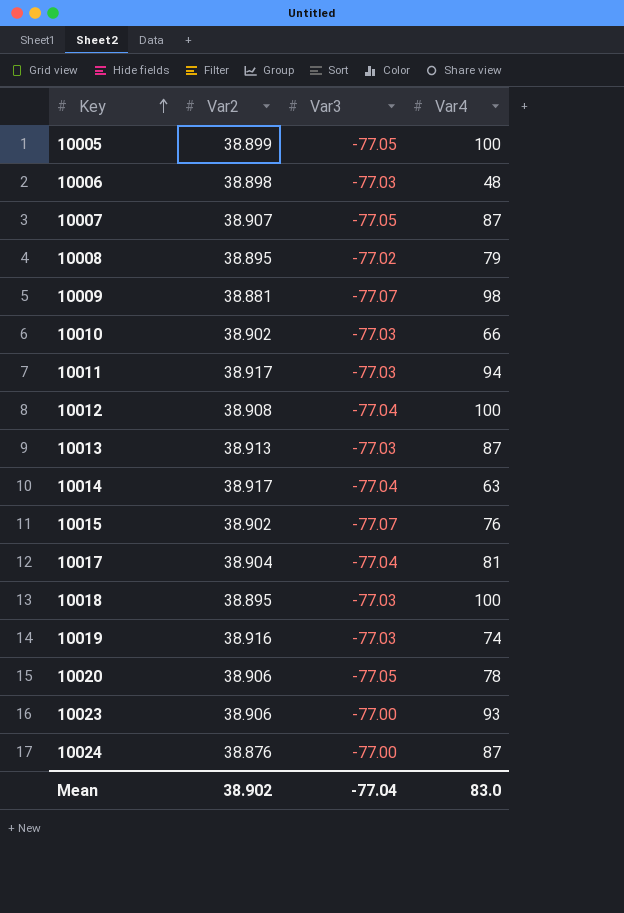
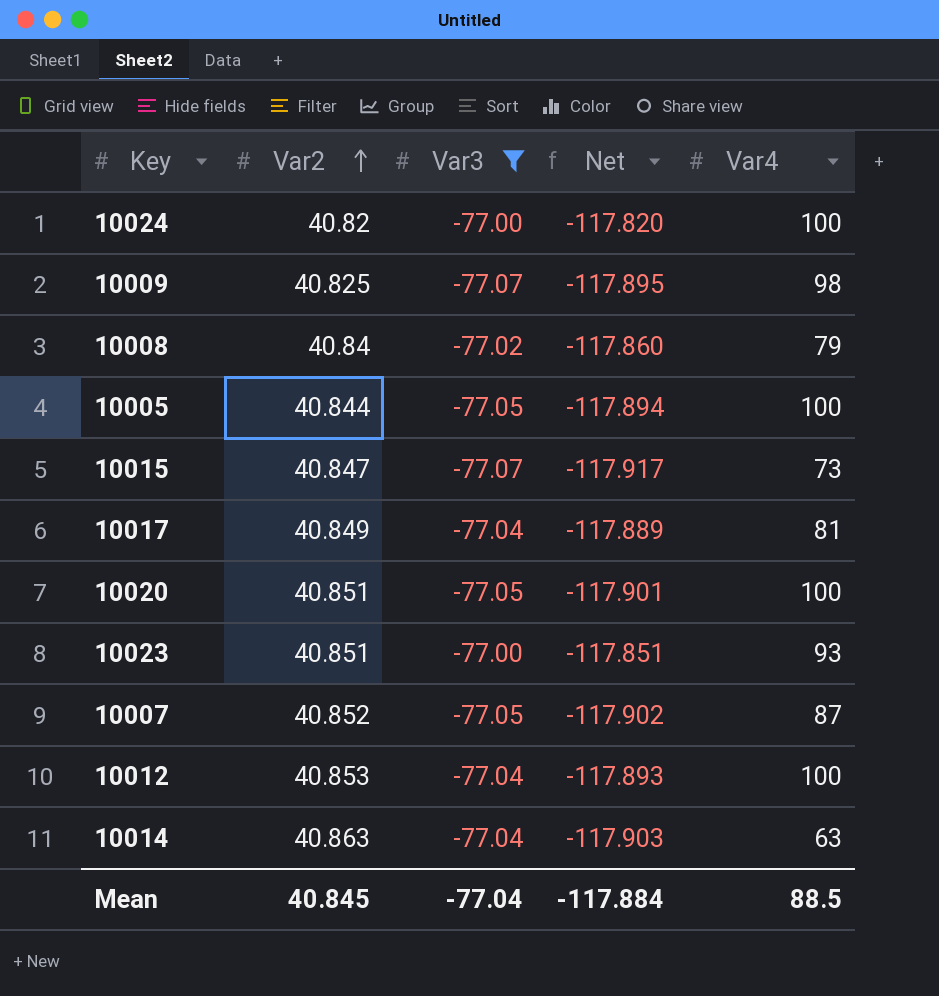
filter: none -> Var3 != -77.03
row order: Key ascending -> Var2 ascending
column Net | formula: none -> [Var3] - [Var2]
10024 | Var2: 38.876 -> 40.82
10024 | Var4: 87 -> 100
10009 | Var2: 38.881 -> 40.825
10008 | Var2: 38.895 -> 40.84
10005 | Var2: 38.899 -> 40.844
10015 | Var2: 38.902 -> 40.847
10015 | Var4: 76 -> 73
10017 | Var2: 38.904 -> 40.849
10020 | Var2: 38.906 -> 40.851
10020 | Var4: 78 -> 100
10023 | Var2: 38.906 -> 40.851
10007 | Var2: 38.907 -> 40.852
10012 | Var2: 38.908 -> 40.853
10014 | Var2: 38.917 -> 40.863
Mean | Var2: 38.902 -> 40.845
Mean | Var4: 83.0 -> 88.5

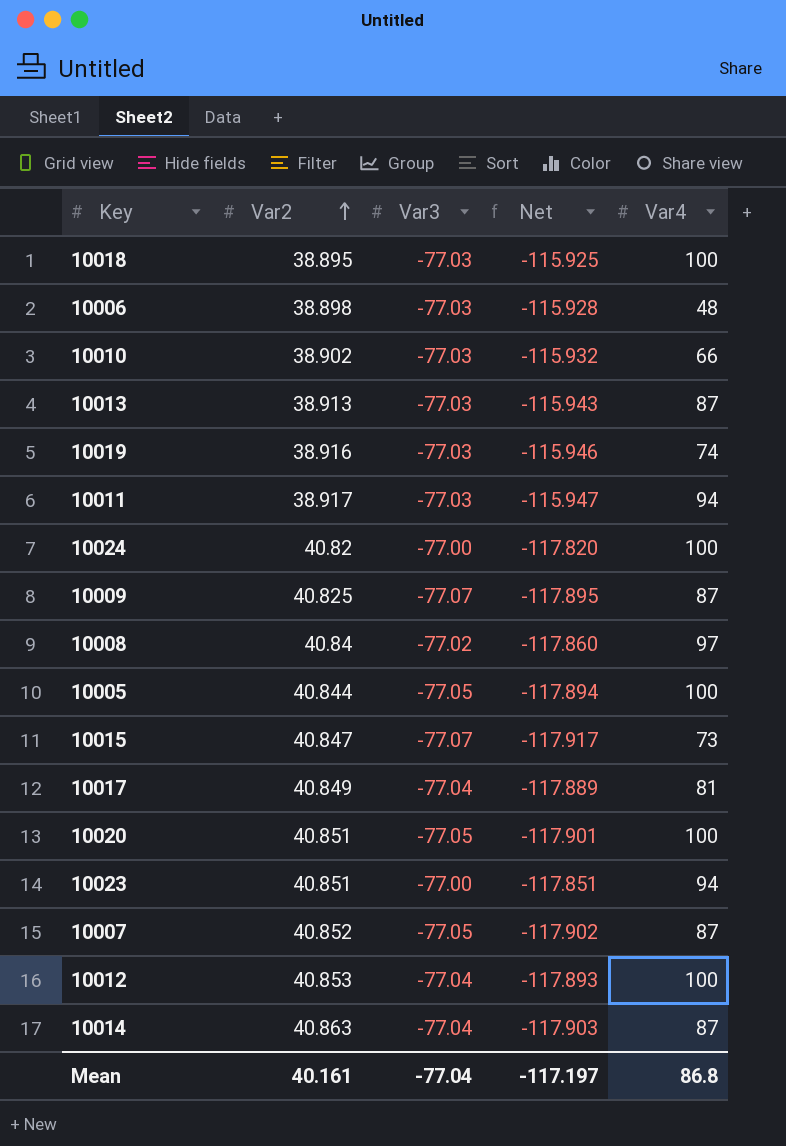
filter: Var3 != -77.03 -> none
10009 | Var4: 98 -> 87
10008 | Var4: 79 -> 97
10023 | Var4: 93 -> 94
10014 | Var4: 63 -> 87
Mean | Var2: 40.845 -> 40.161
Mean | Net: -117.884 -> -117.197
Mean | Var4: 88.5 -> 86.8

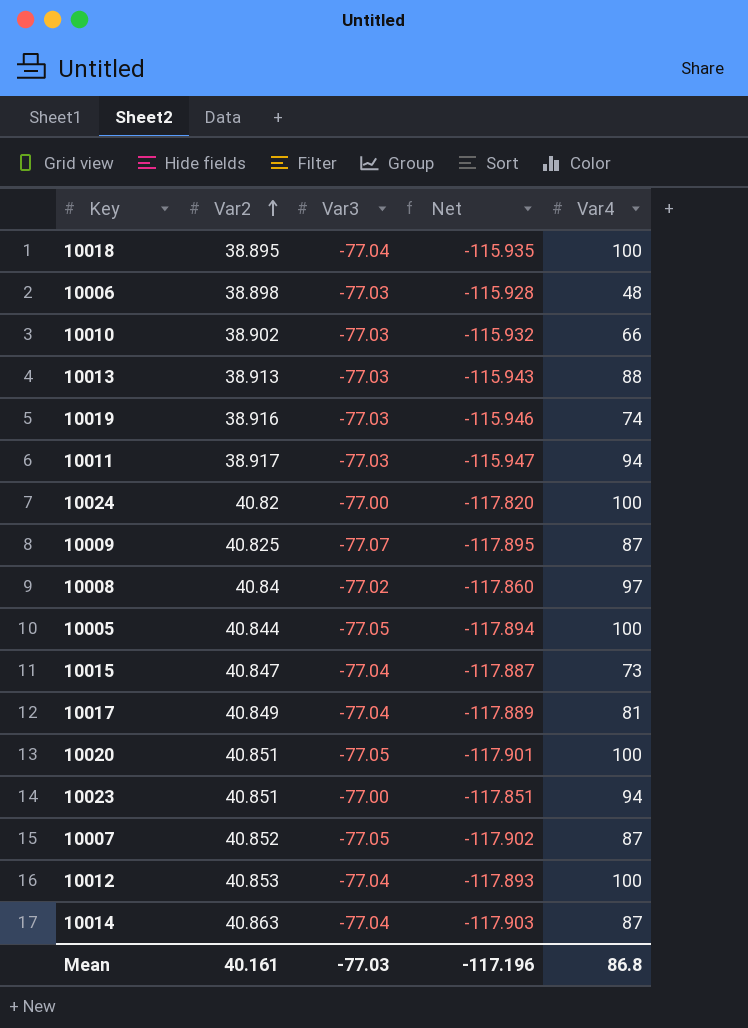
10018 | Var3: -77.03 -> -77.04
10018 | Net: -115.925 -> -115.935
10013 | Var4: 87 -> 88
10015 | Var3: -77.07 -> -77.04
10015 | Net: -117.917 -> -117.887
Mean | Var3: -77.04 -> -77.03
Mean | Net: -117.197 -> -117.196

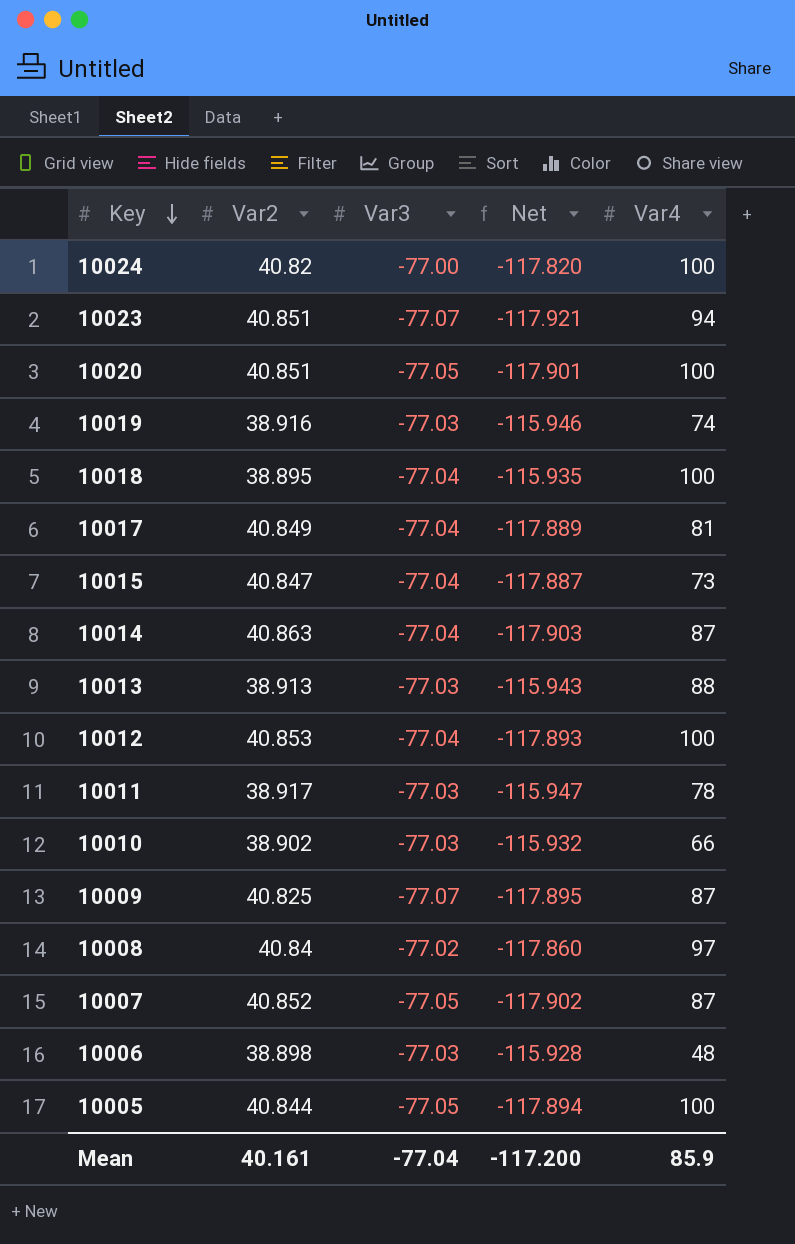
row order: Var2 ascending -> Key descending
10023 | Var3: -77.00 -> -77.07
10023 | Net: -117.851 -> -117.921
10011 | Var4: 94 -> 78
Mean | Var3: -77.03 -> -77.04
Mean | Net: -117.196 -> -117.200
Mean | Var4: 86.8 -> 85.9

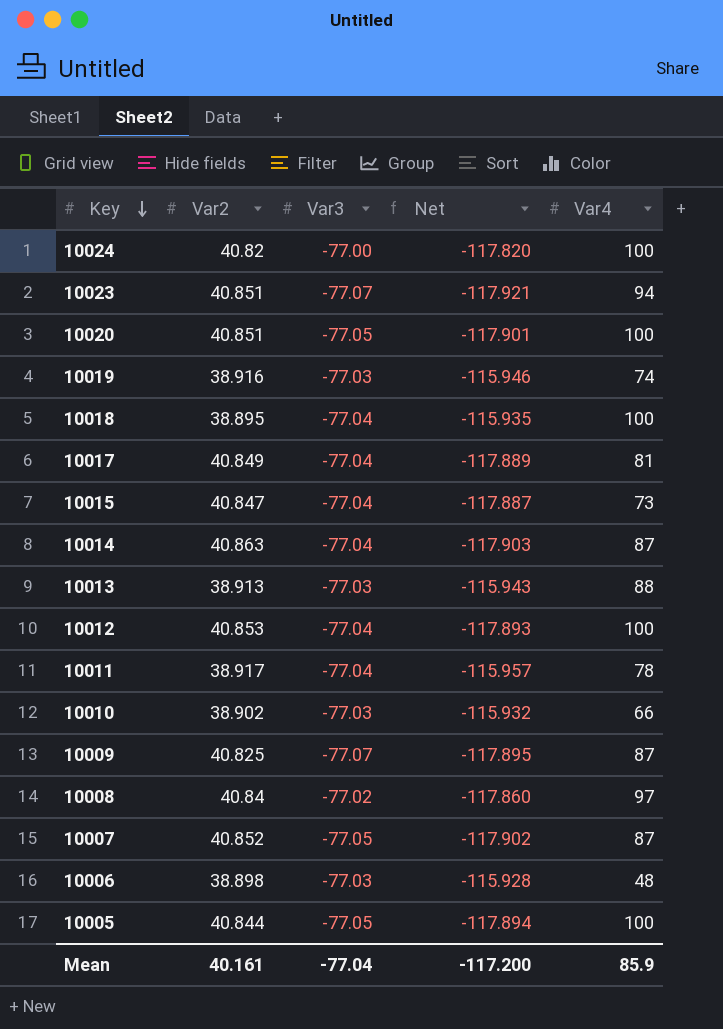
10011 | Var3: -77.03 -> -77.04
10011 | Net: -115.947 -> -115.957

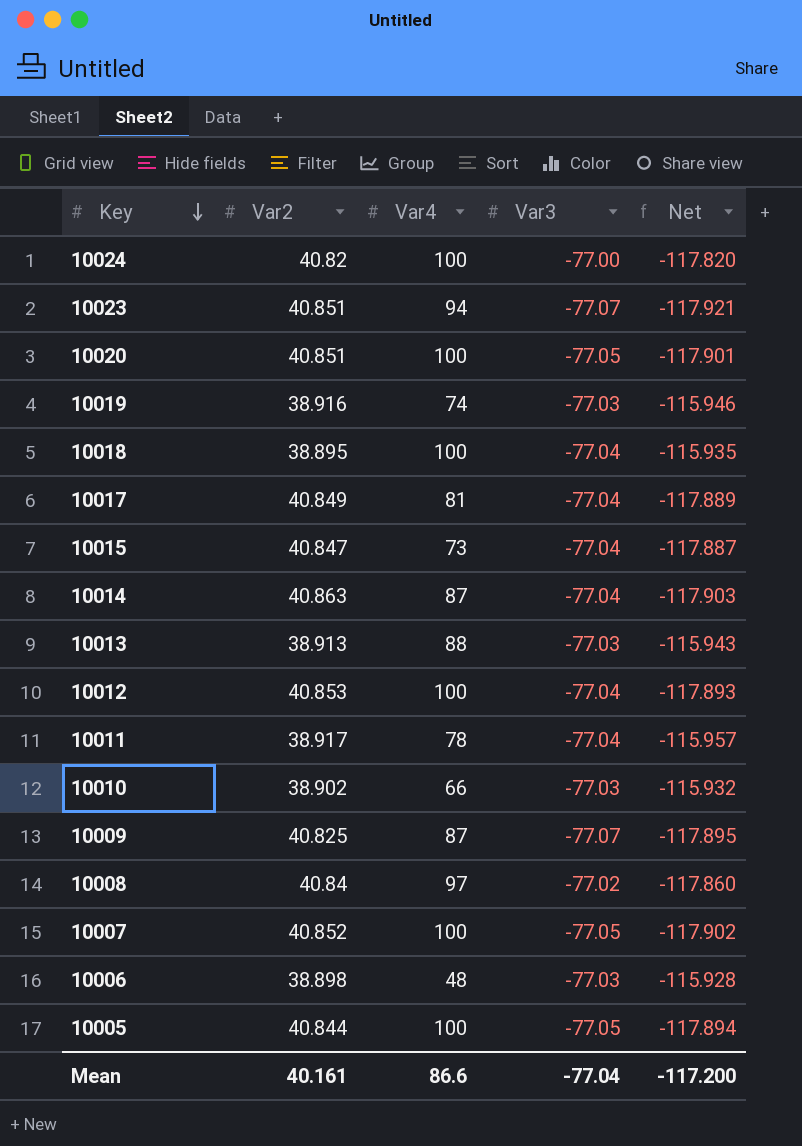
column Var4 | position: 5 -> 3
10007 | Var4: 87 -> 100
Mean | Var4: 85.9 -> 86.6

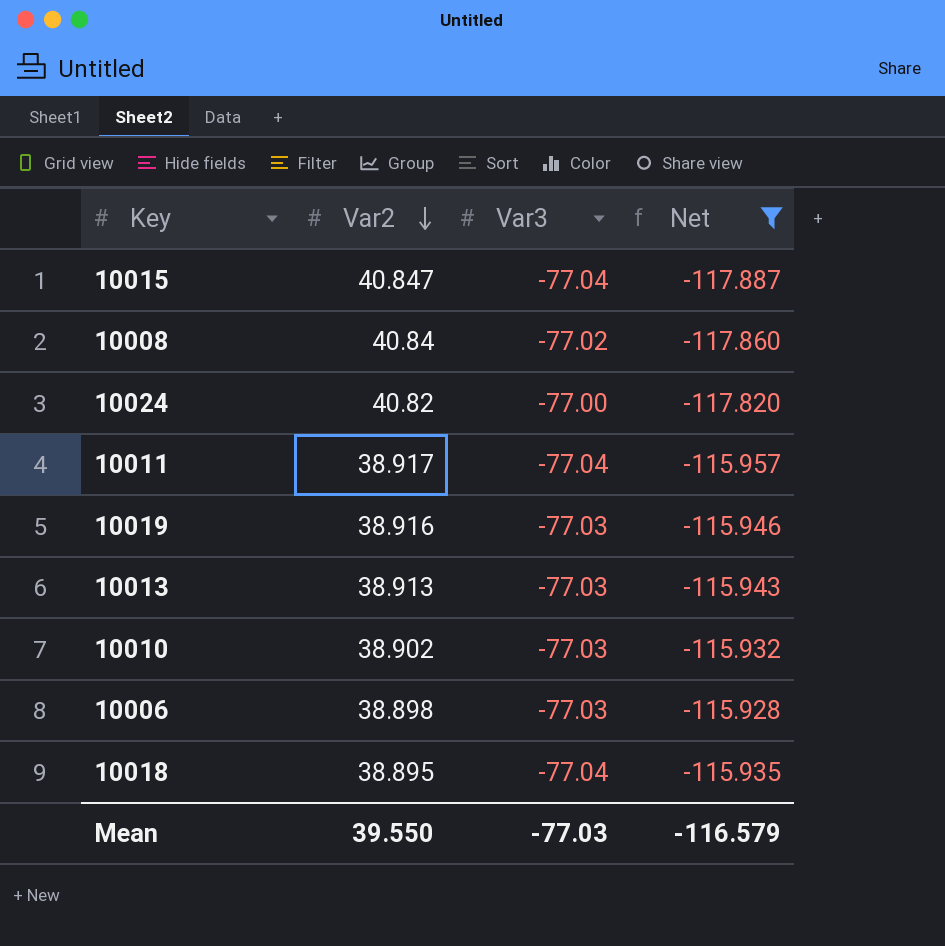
filter: none -> Net >= -117.887
row order: Key descending -> Var2 descending
column Var4 | position: 3 -> none
Mean | Var2: 40.161 -> 39.550
Mean | Var3: -77.04 -> -77.03
Mean | Net: -117.200 -> -116.579

